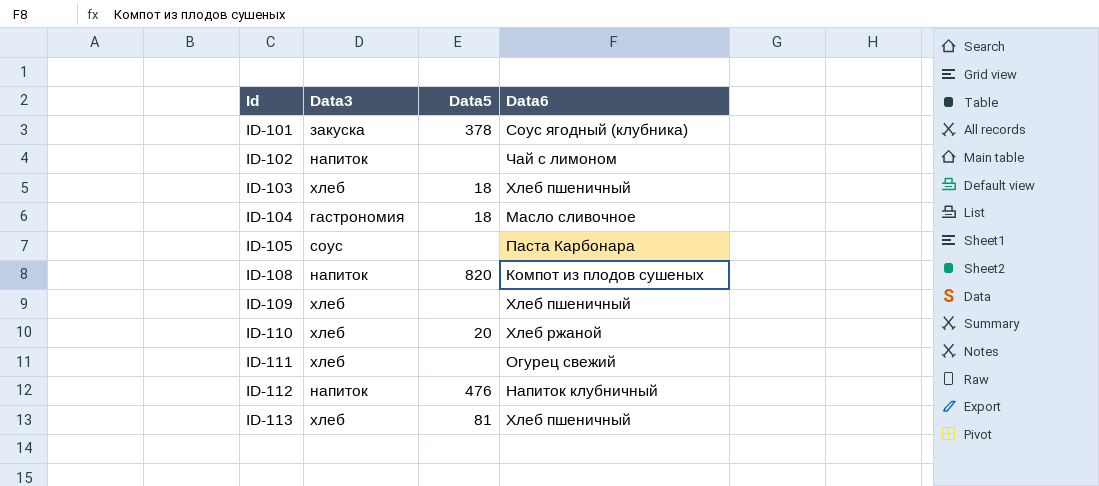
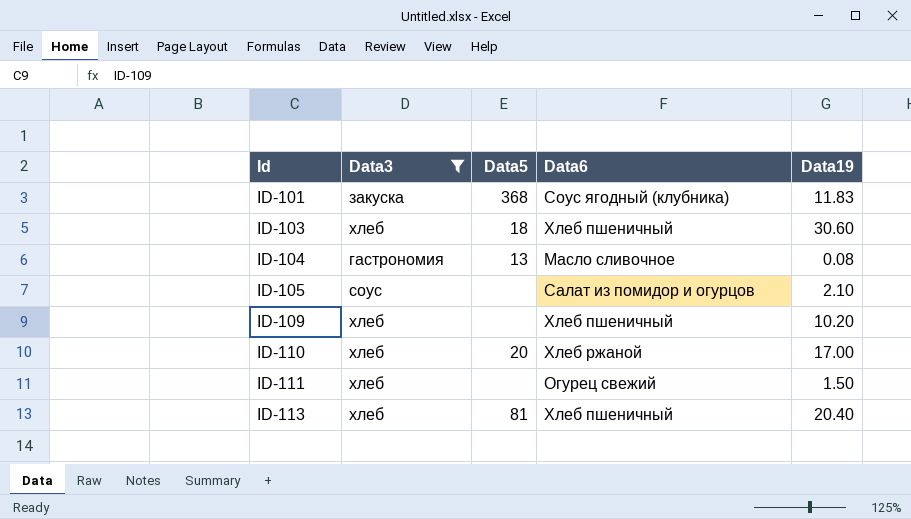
filter: none -> Data3 != напиток
column Data19 | position: none -> 5
ID-101 | Data5: 378 -> 368
ID-104 | Data5: 18 -> 13
ID-105 | Data6: Паста Карбонара -> Салат из помидор и огурцов

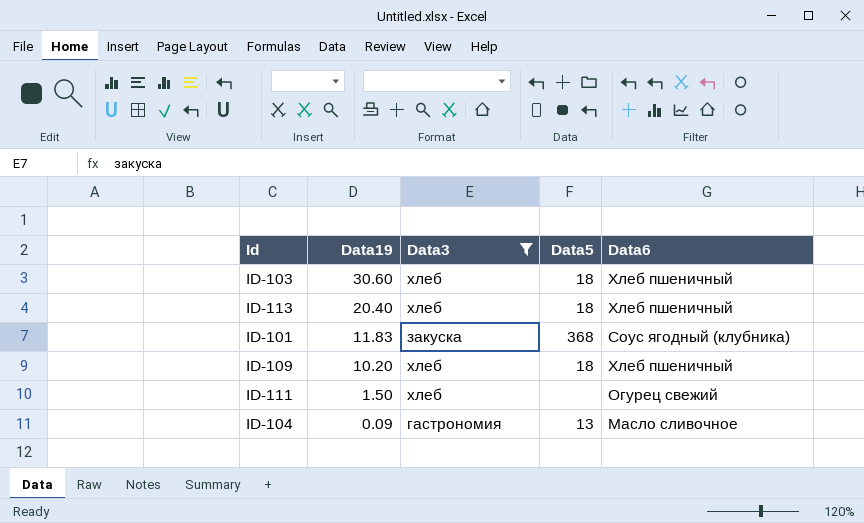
row order: Id ascending -> Data19 descending
column Data19 | position: 5 -> 2
row ID-105: соус | none | Салат из помидор и огурцов | 2.10 -> none
row ID-110: хлеб | 20 | Хлеб ржаной | 17.00 -> none
ID-113 | Data5: 81 -> 18
ID-109 | Data5: none -> 18
ID-104 | Data19: 0.08 -> 0.09

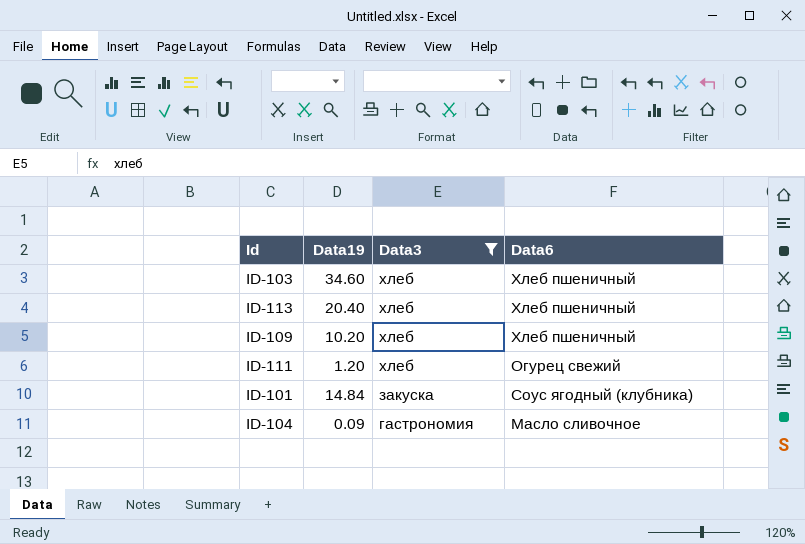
row order: Data19 descending -> Data3 descending
column Data5 | position: 4 -> none
ID-103 | Data19: 30.60 -> 34.60
ID-111 | Data19: 1.50 -> 1.20
ID-101 | Data19: 11.83 -> 14.84

